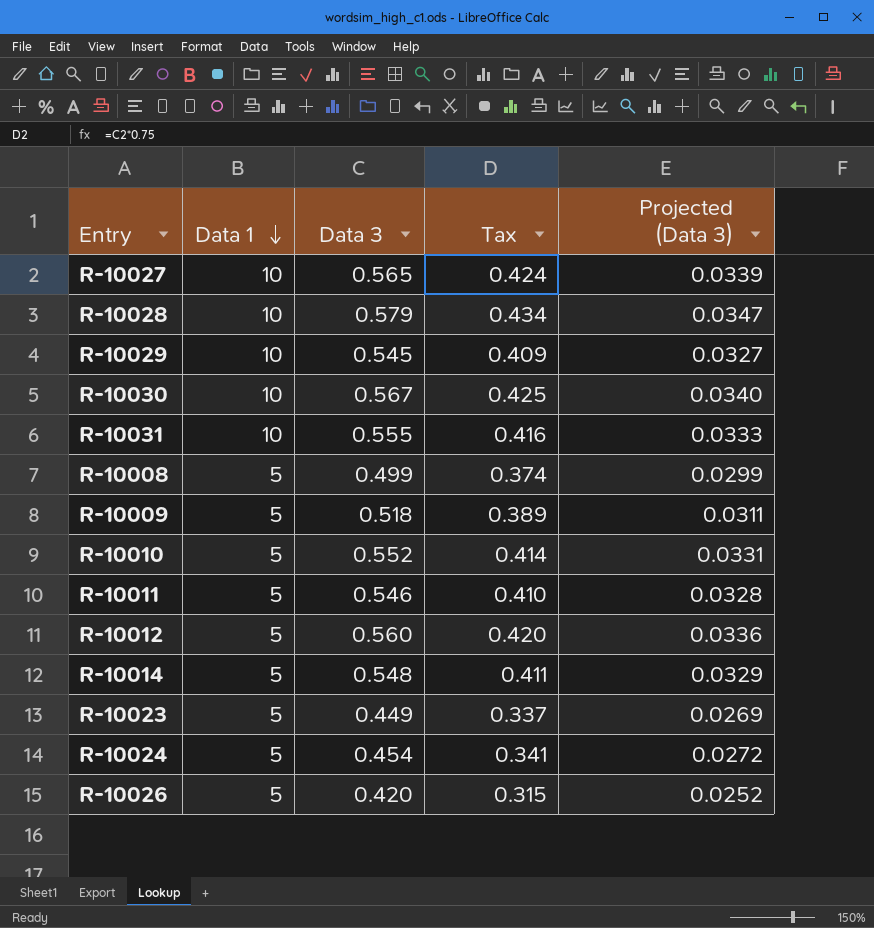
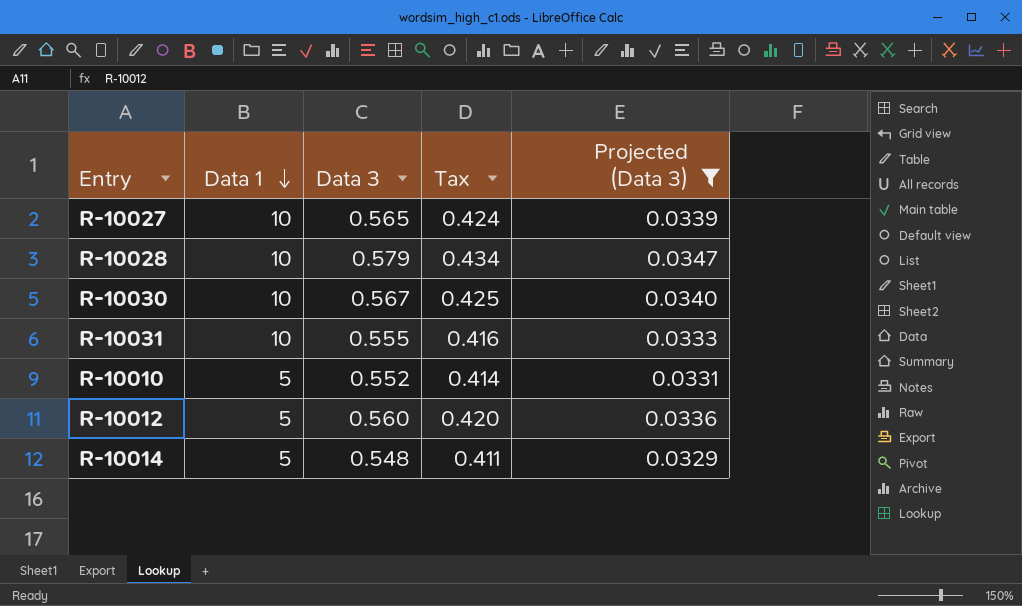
filter: none -> Projected (Data 3) >= 0.0329

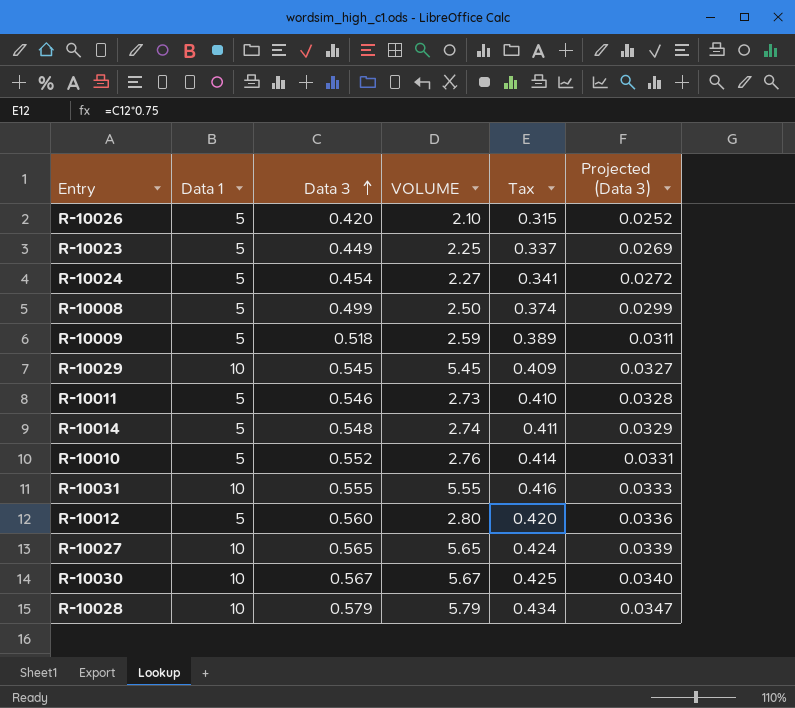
filter: Projected (Data 3) >= 0.0329 -> none
row order: Data 1 descending -> Data 3 ascending
column VOLUME | formula: none -> [Data 1] * [Data 3]

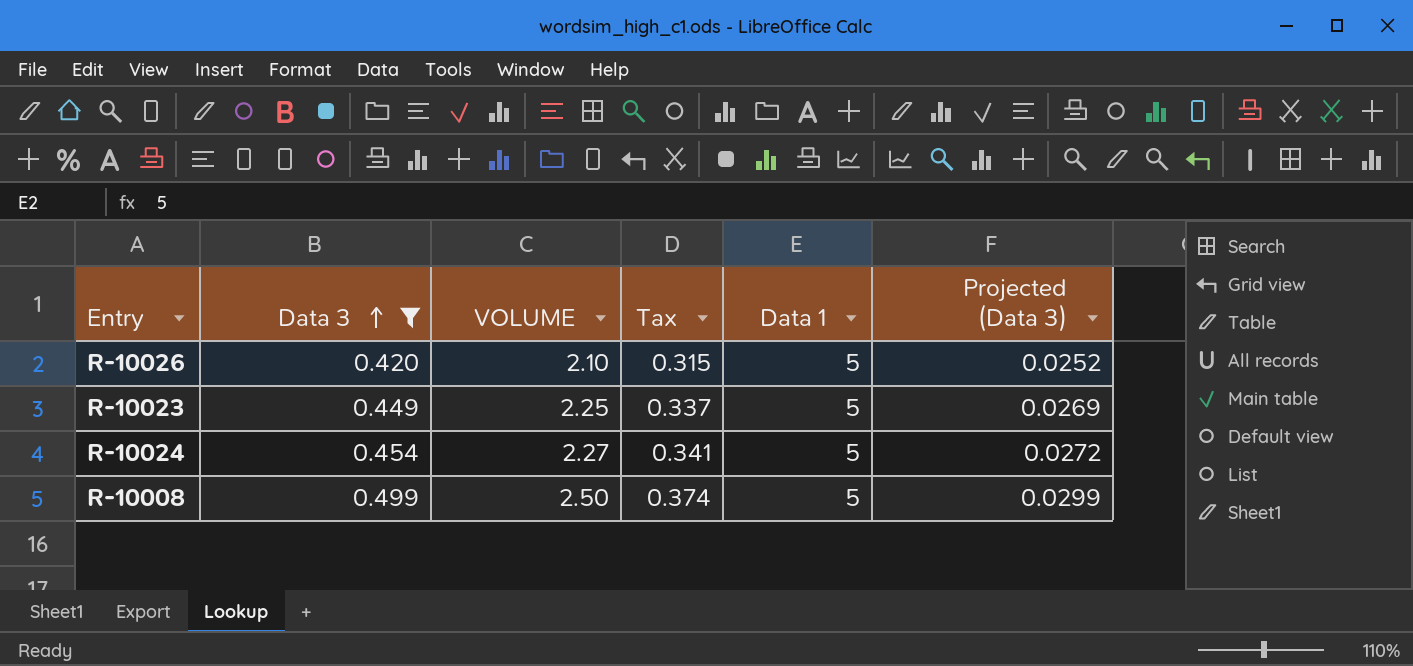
filter: none -> Data 3 <= 0.499
column Data 1 | position: 2 -> 5

